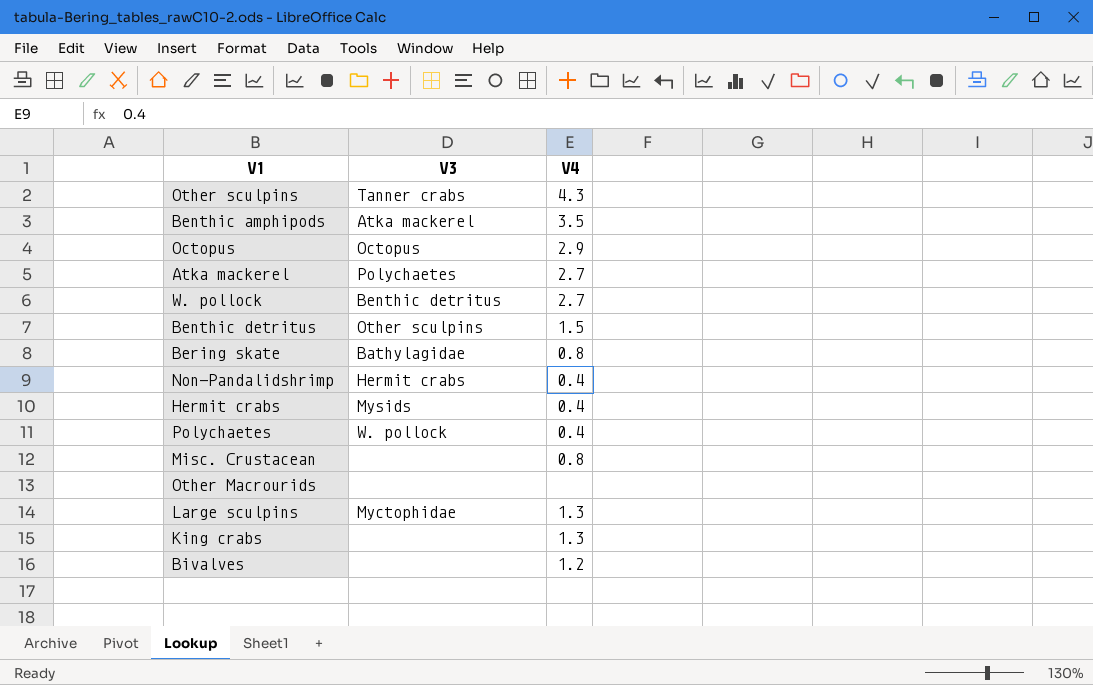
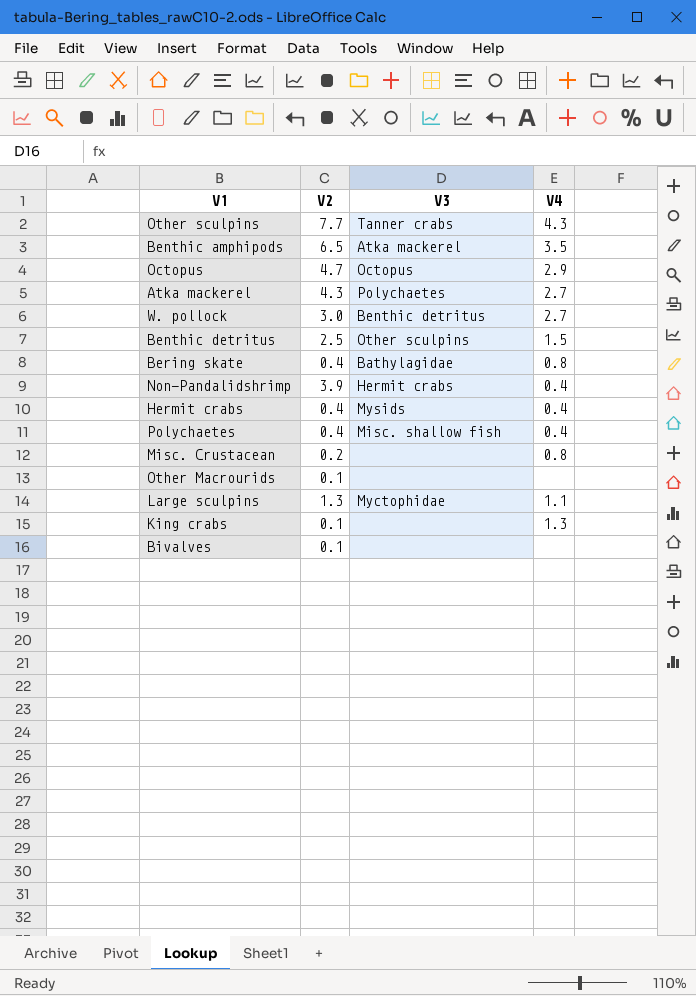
column V2 | position: none -> 2
Polychaetes | V3: W. pollock -> Misc. shallow fish
Large sculpins | V4: 1.3 -> 1.1
Bivalves | V4: 1.2 -> none

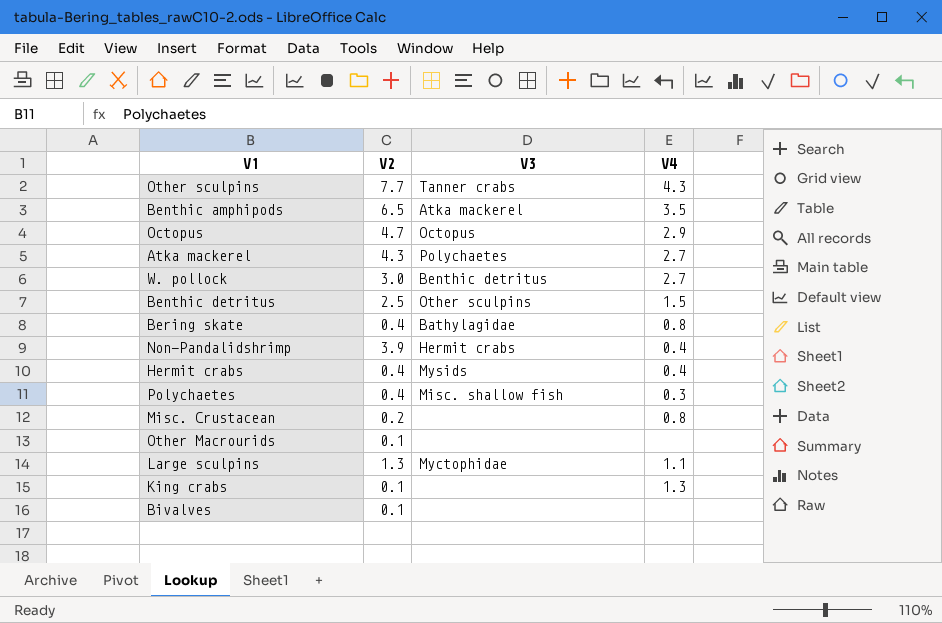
Polychaetes | V4: 0.4 -> 0.3

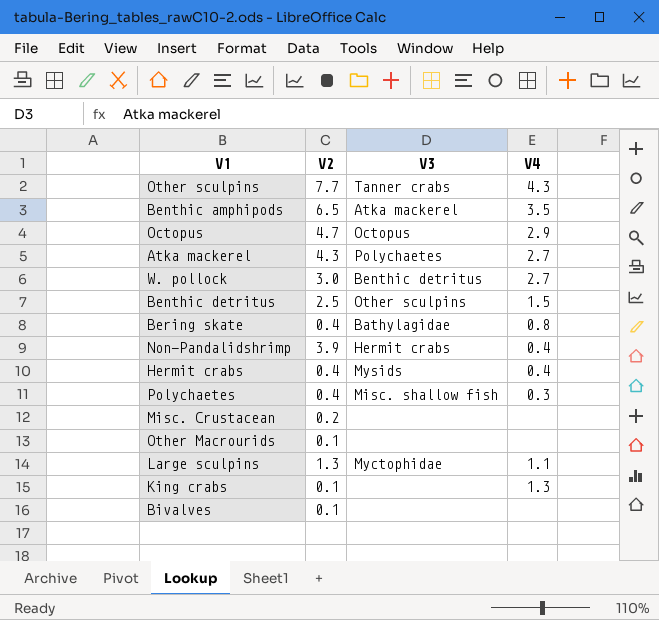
Misc. Crustacean | V4: 0.8 -> none

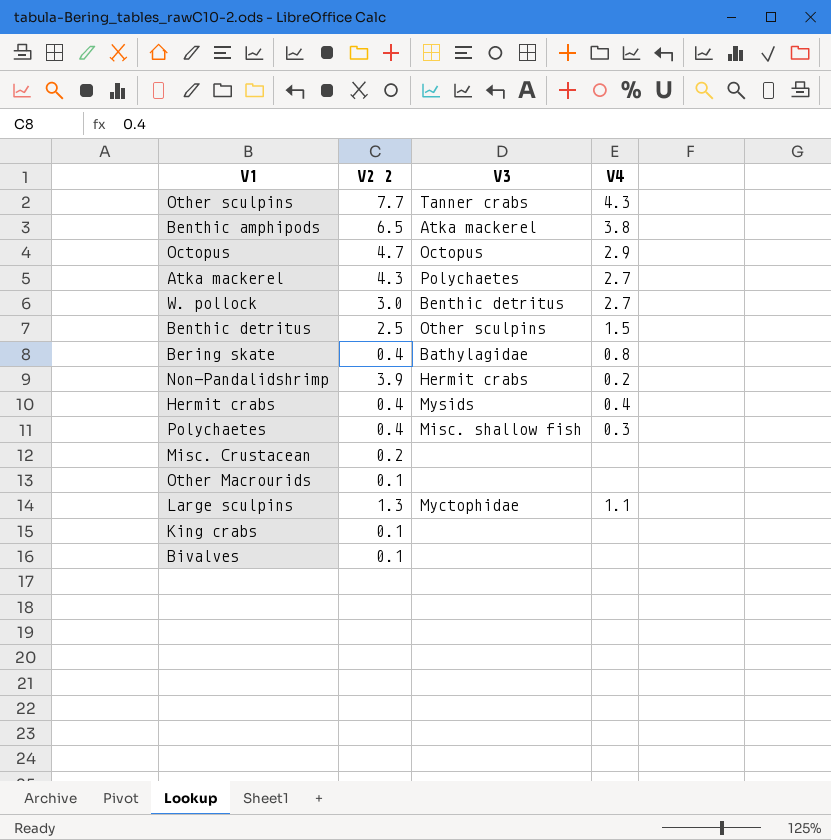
column name: V2 -> V2 2
Benthic amphipods | V4: 3.5 -> 3.8
Non-Pandalidshrimp | V4: 0.4 -> 0.2
King crabs | V4: 1.3 -> none

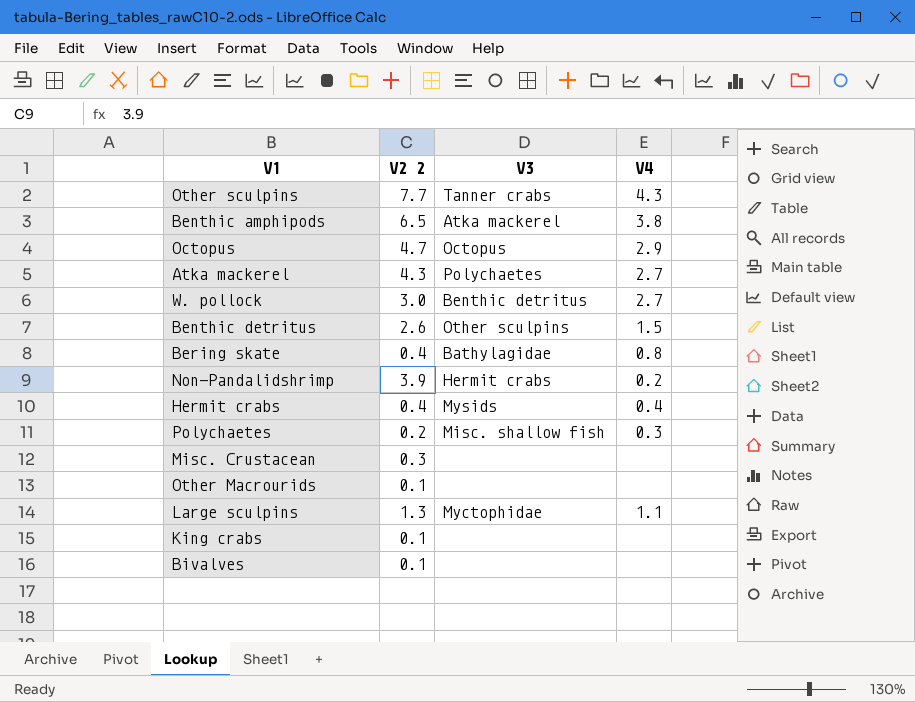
Benthic detritus | V2 2: 2.5 -> 2.6
Polychaetes | V2 2: 0.4 -> 0.2
Misc. Crustacean | V2 2: 0.2 -> 0.3

